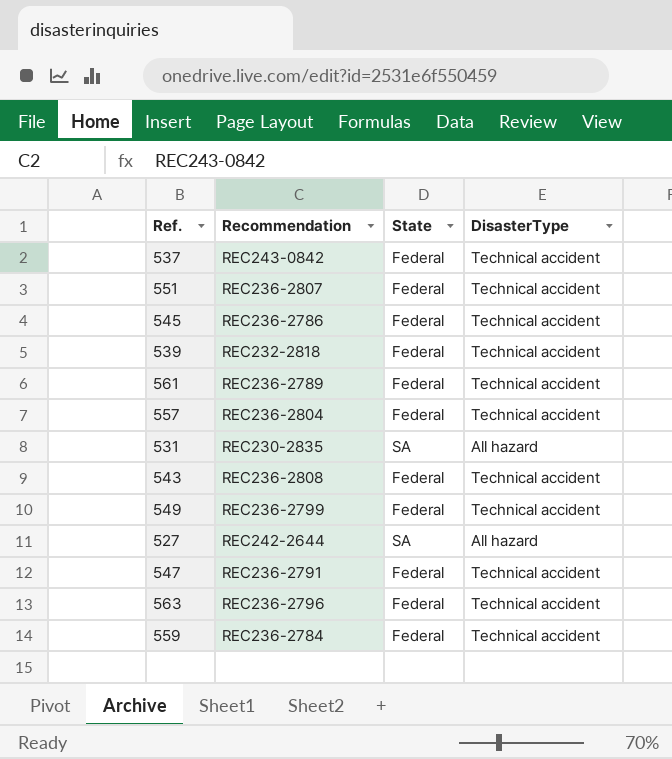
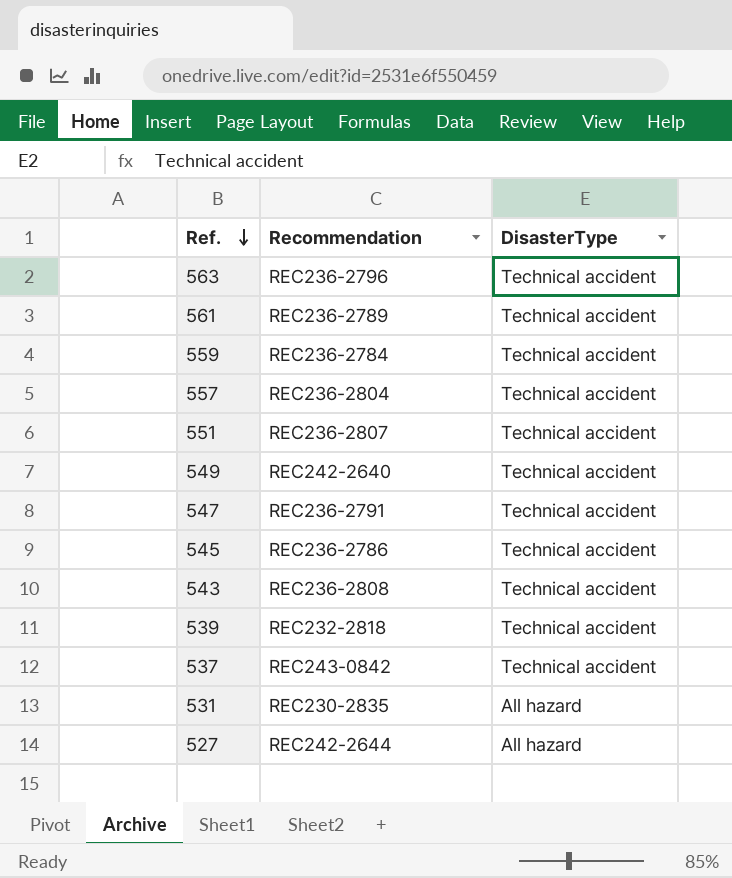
row order: none -> Ref. descending
column State | position: 3 -> none
549 | Recommendation: REC236-2799 -> REC242-2640

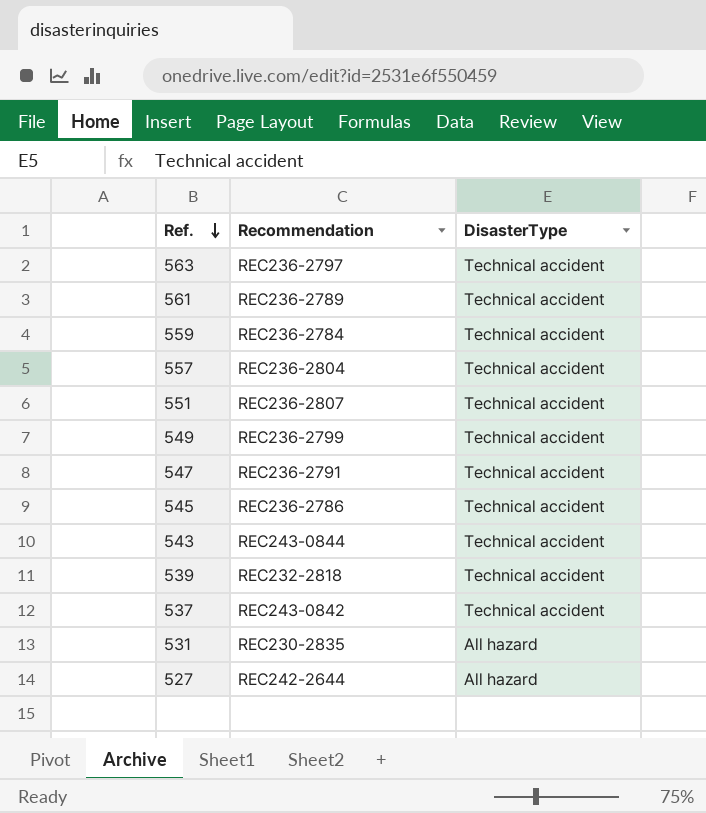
563 | Recommendation: REC236-2796 -> REC236-2797
549 | Recommendation: REC242-2640 -> REC236-2799
543 | Recommendation: REC236-2808 -> REC243-0844

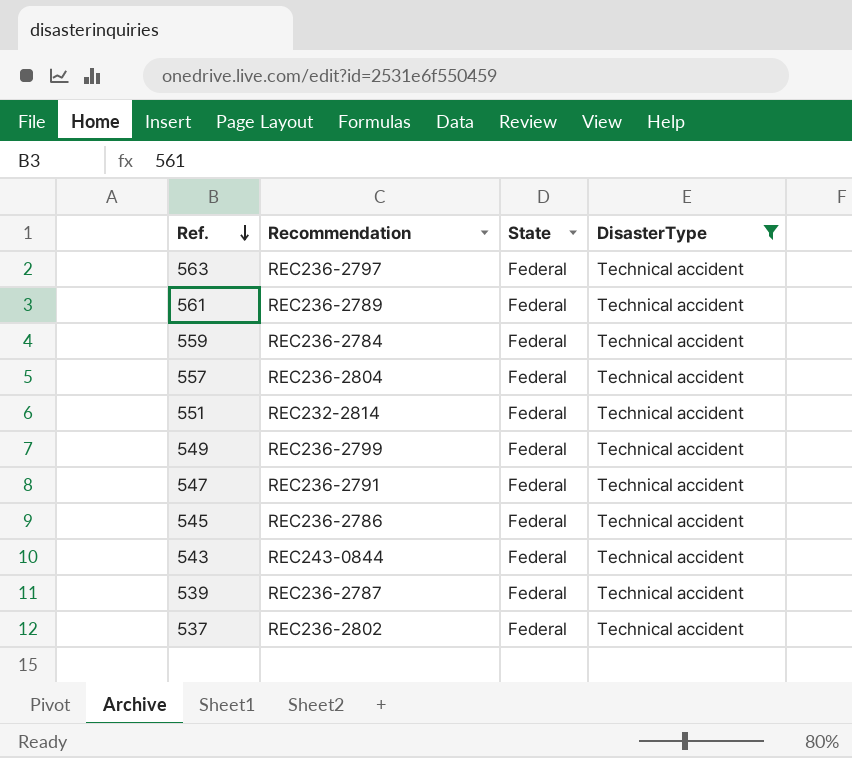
filter: none -> DisasterType = Technical accident
column State | position: none -> 3
551 | Recommendation: REC236-2807 -> REC232-2814
539 | Recommendation: REC232-2818 -> REC236-2787
537 | Recommendation: REC243-0842 -> REC236-2802

